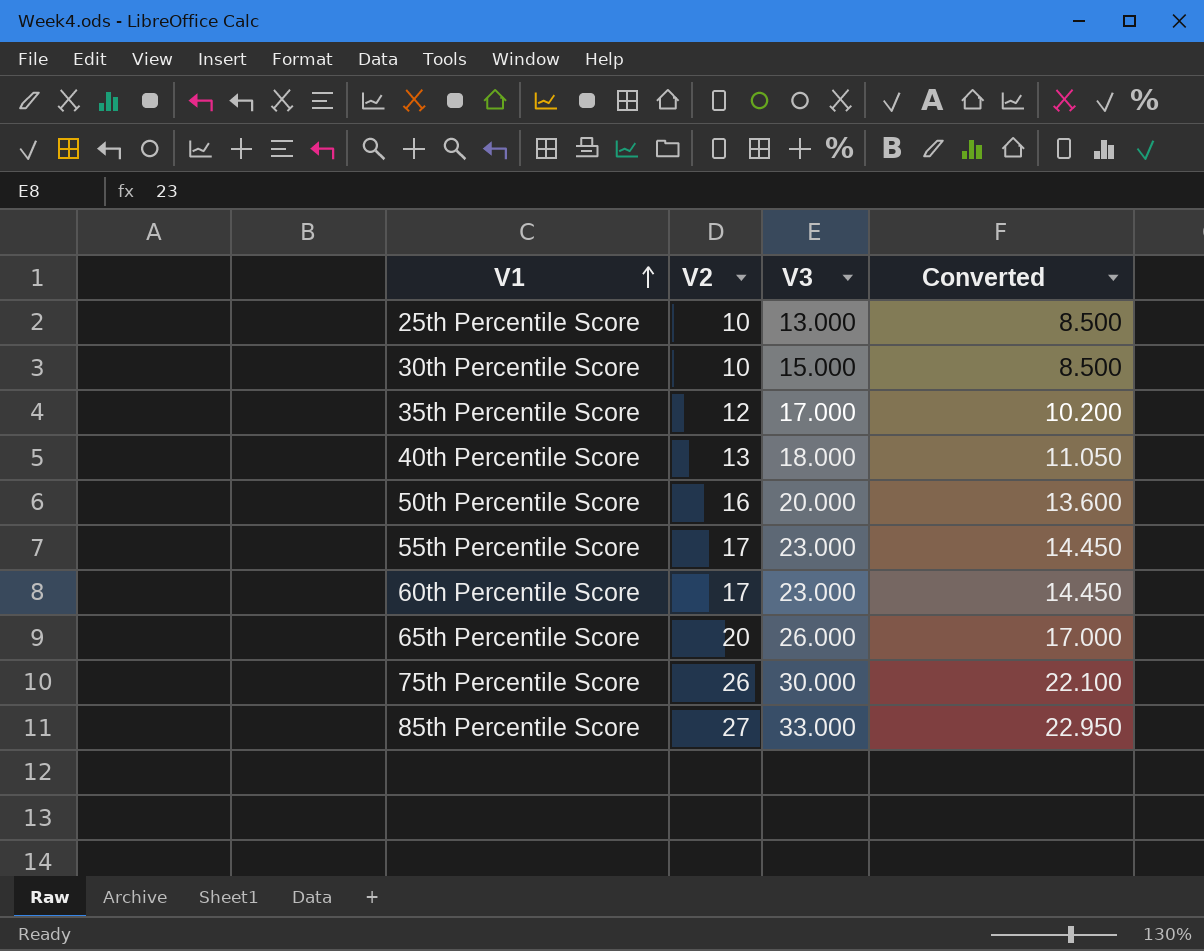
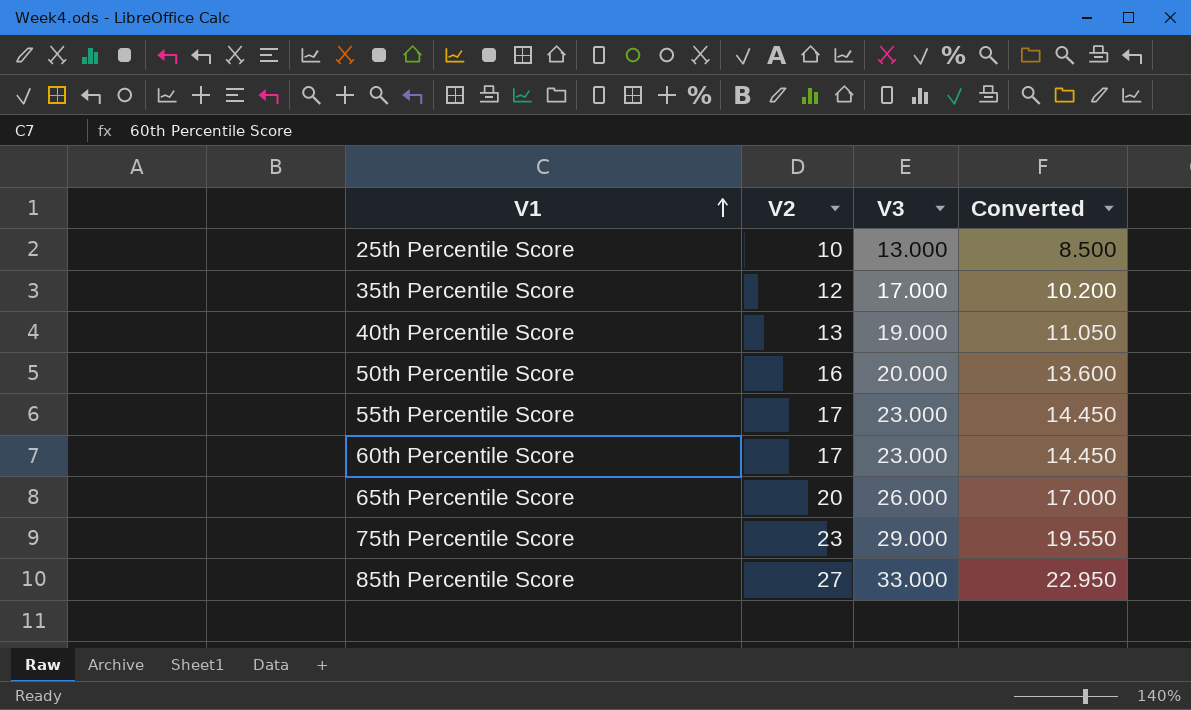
row 30th Percentile Score: 10 | 15.000 | 8.500 -> none
40th Percentile Score | V3: 18.000 -> 19.000
75th Percentile Score | V2: 26 -> 23
75th Percentile Score | V3: 30.000 -> 29.000
75th Percentile Score | Converted: 22.100 -> 19.550

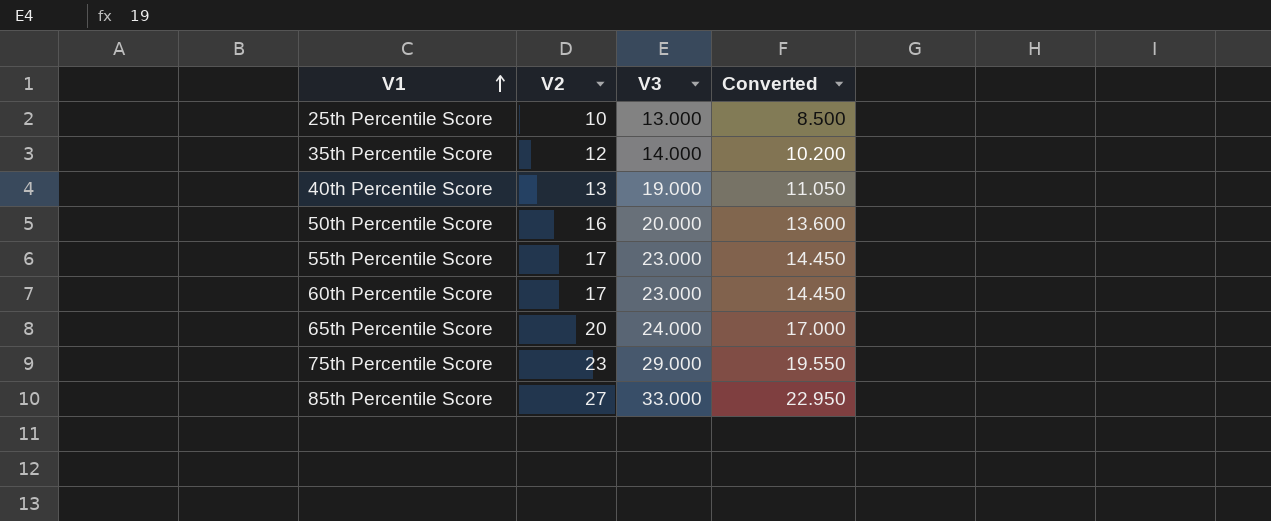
35th Percentile Score | V3: 17.000 -> 14.000
65th Percentile Score | V3: 26.000 -> 24.000

